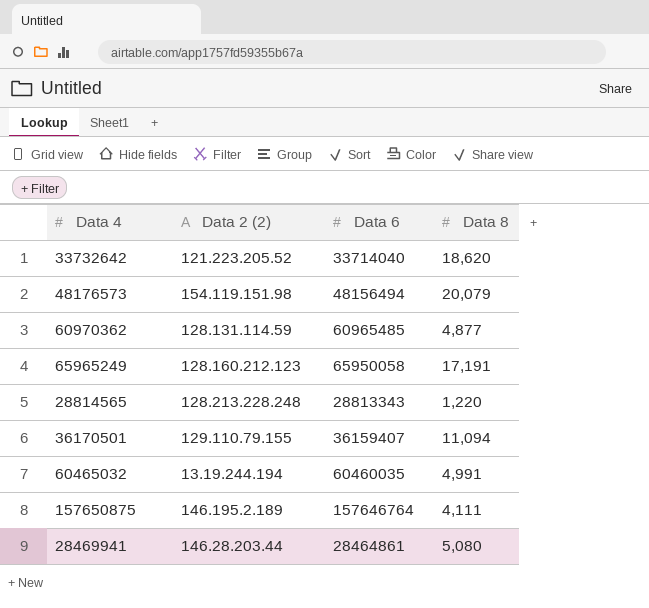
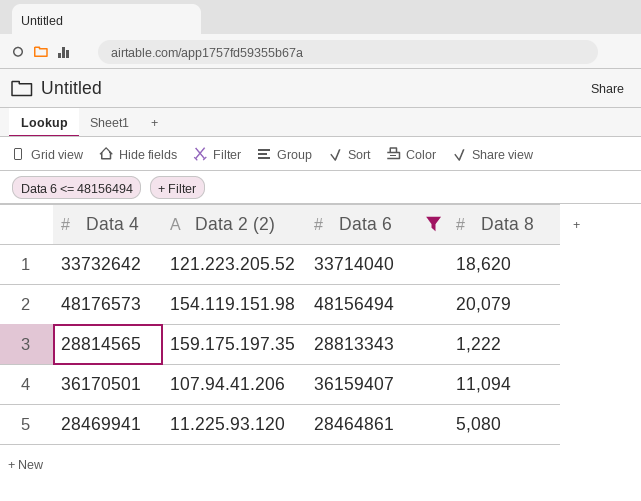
filter: none -> Data 6 <= 48156494
28814565 | Data 2 (2): 128.213.228.248 -> 159.175.197.35
28814565 | Data 8: 1,220 -> 1,222
36170501 | Data 2 (2): 129.110.79.155 -> 107.94.41.206
28469941 | Data 2 (2): 146.28.203.44 -> 11.225.93.120

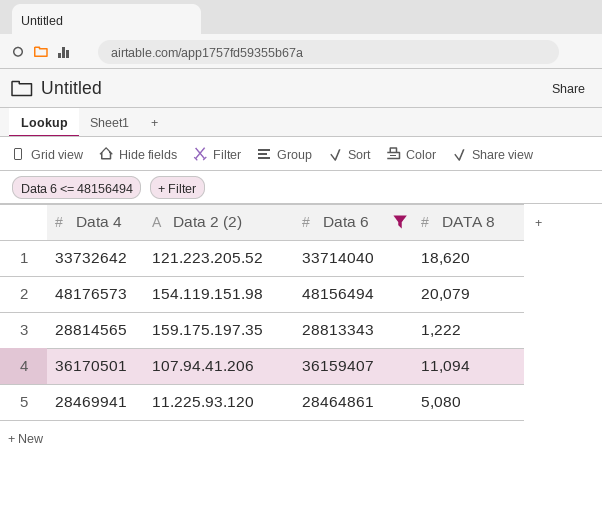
column name: Data 8 -> DATA 8

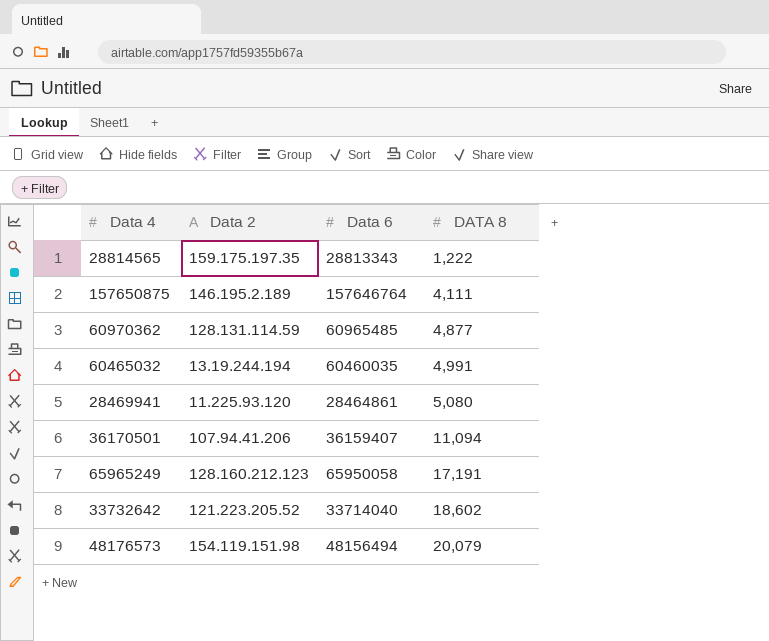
filter: Data 6 <= 48156494 -> none
row order: none -> DATA 8 ascending
column name: Data 2 (2) -> Data 2
33732642 | DATA 8: 18,620 -> 18,602

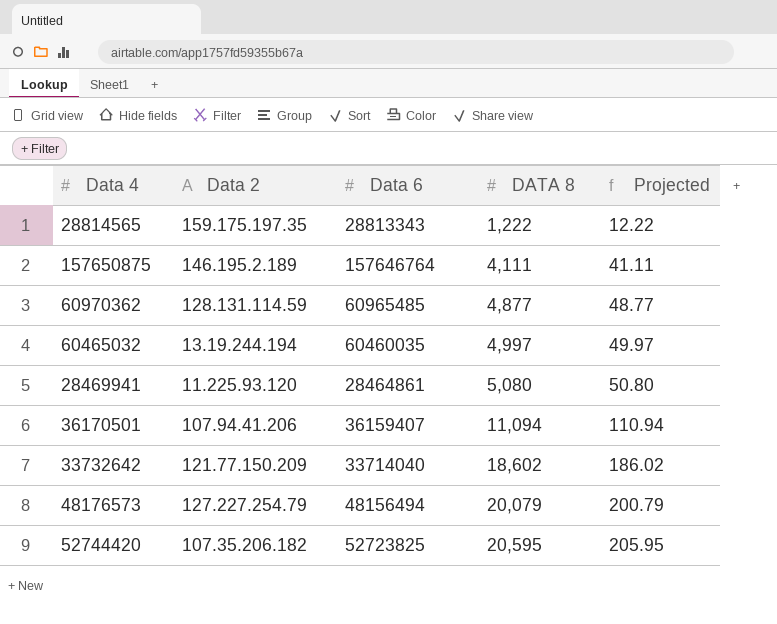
column Projected | formula: none -> [DATA 8] * 0.01
row 65965249: 128.160.212.123 | 65950058 | 17,191 -> none
60465032 | DATA 8: 4,991 -> 4,997
33732642 | Data 2: 121.223.205.52 -> 121.77.150.209
48176573 | Data 2: 154.119.151.98 -> 127.227.254.79
row 52744420: none -> 107.35.206.182 | 52723825 | 20,595 | 205.95

